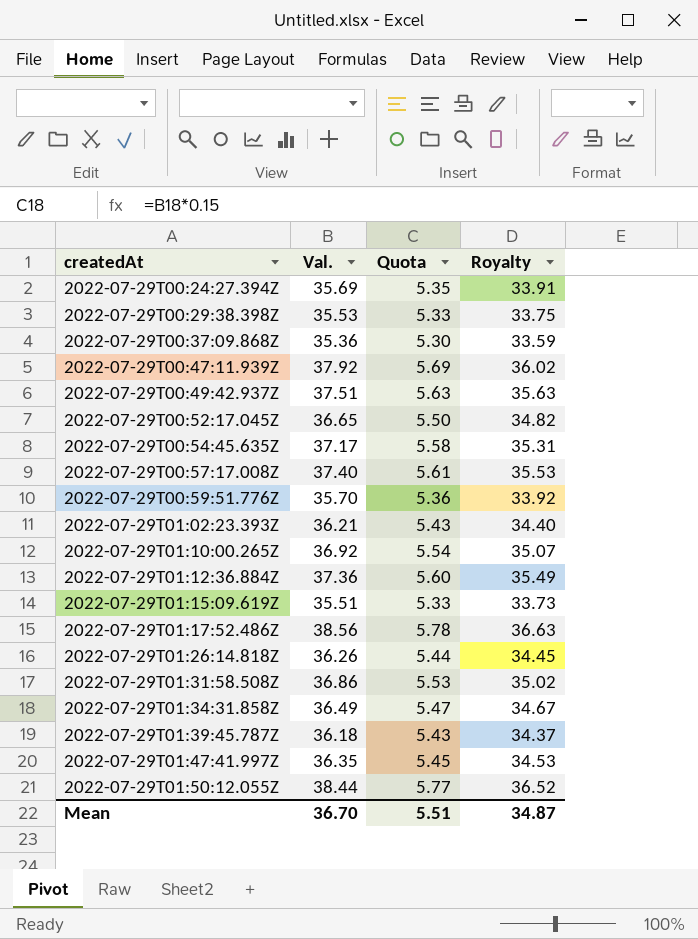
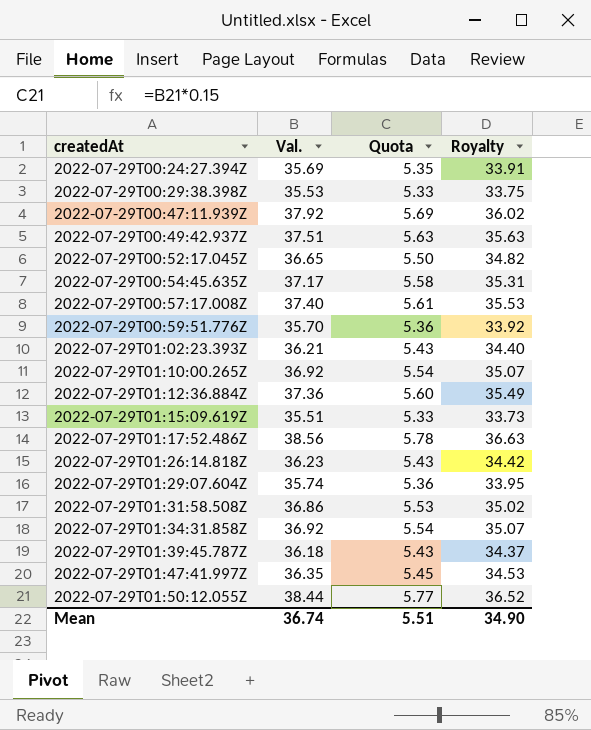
row 2022-07-29T00:37:09.868Z: 35.36 | 5.30 | 33.59 -> none
2022-07-29T01:26:14.818Z | Val.: 36.26 -> 36.23
2022-07-29T01:26:14.818Z | Quota: 5.44 -> 5.43
2022-07-29T01:26:14.818Z | Royalty: 34.45 -> 34.42
row 2022-07-29T01:29:07.604Z: none -> 35.74 | 5.36 | 33.95
2022-07-29T01:34:31.858Z | Val.: 36.49 -> 36.92
2022-07-29T01:34:31.858Z | Quota: 5.47 -> 5.54
2022-07-29T01:34:31.858Z | Royalty: 34.67 -> 35.07
Mean | Val.: 36.70 -> 36.74
Mean | Royalty: 34.87 -> 34.90

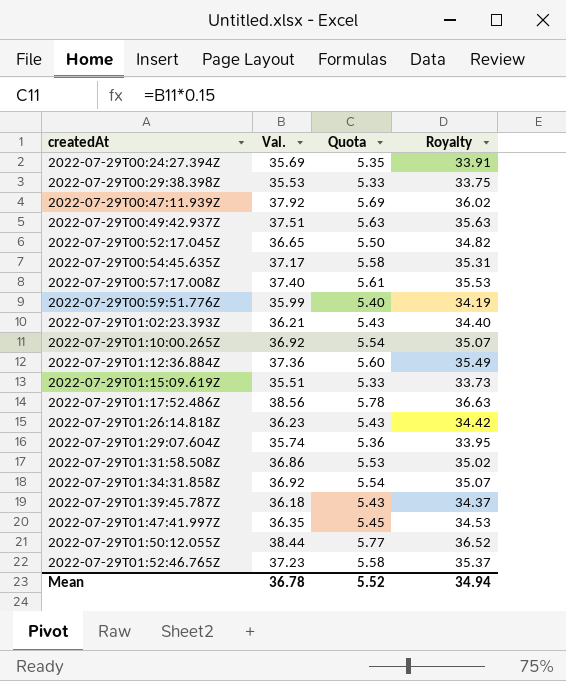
2022-07-29T00:59:51.776Z | Val.: 35.70 -> 35.99
2022-07-29T00:59:51.776Z | Quota: 5.36 -> 5.40
2022-07-29T00:59:51.776Z | Royalty: 33.92 -> 34.19
row 2022-07-29T01:52:46.765Z: none -> 37.23 | 5.58 | 35.37
Mean | Val.: 36.74 -> 36.78
Mean | Quota: 5.51 -> 5.52
Mean | Royalty: 34.90 -> 34.94

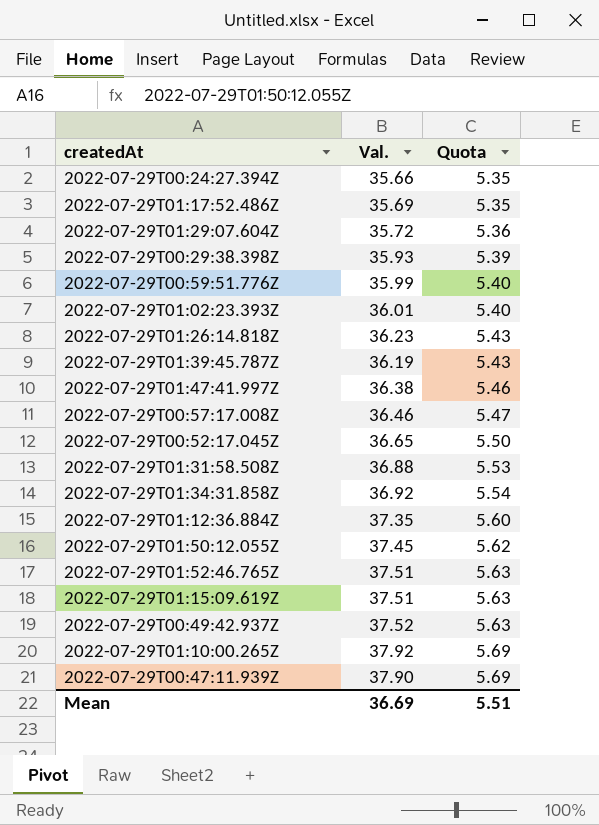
row order: createdAt ascending -> Quota ascending
column Royalty | formula: [Val.] * 0.95 -> none
row 2022-07-29T00:54:45.635Z: 37.17 | 5.58 | 35.31 -> none
2022-07-29T00:24:27.394Z | Val.: 35.69 -> 35.66
2022-07-29T01:17:52.486Z | Val.: 38.56 -> 35.69
2022-07-29T01:17:52.486Z | Quota: 5.78 -> 5.35
2022-07-29T01:29:07.604Z | Val.: 35.74 -> 35.72
2022-07-29T00:29:38.398Z | Val.: 35.53 -> 35.93
2022-07-29T00:29:38.398Z | Quota: 5.33 -> 5.39
2022-07-29T01:02:23.393Z | Val.: 36.21 -> 36.01
2022-07-29T01:02:23.393Z | Quota: 5.43 -> 5.40
2022-07-29T01:39:45.787Z | Val.: 36.18 -> 36.19
2022-07-29T01:47:41.997Z | Val.: 36.35 -> 36.38
2022-07-29T01:47:41.997Z | Quota: 5.45 -> 5.46
2022-07-29T00:57:17.008Z | Val.: 37.40 -> 36.46
2022-07-29T00:57:17.008Z | Quota: 5.61 -> 5.47
2022-07-29T01:31:58.508Z | Val.: 36.86 -> 36.88
2022-07-29T01:12:36.884Z | Val.: 37.36 -> 37.35
2022-07-29T01:50:12.055Z | Val.: 38.44 -> 37.45
2022-07-29T01:50:12.055Z | Quota: 5.77 -> 5.62
2022-07-29T01:52:46.765Z | Val.: 37.23 -> 37.51
2022-07-29T01:52:46.765Z | Quota: 5.58 -> 5.63
2022-07-29T01:15:09.619Z | Val.: 35.51 -> 37.51
2022-07-29T01:15:09.619Z | Quota: 5.33 -> 5.63
2022-07-29T00:49:42.937Z | Val.: 37.51 -> 37.52
2022-07-29T01:10:00.265Z | Val.: 36.92 -> 37.92
2022-07-29T01:10:00.265Z | Quota: 5.54 -> 5.69
2022-07-29T00:47:11.939Z | Val.: 37.92 -> 37.90
Mean | Val.: 36.78 -> 36.69
Mean | Quota: 5.52 -> 5.51

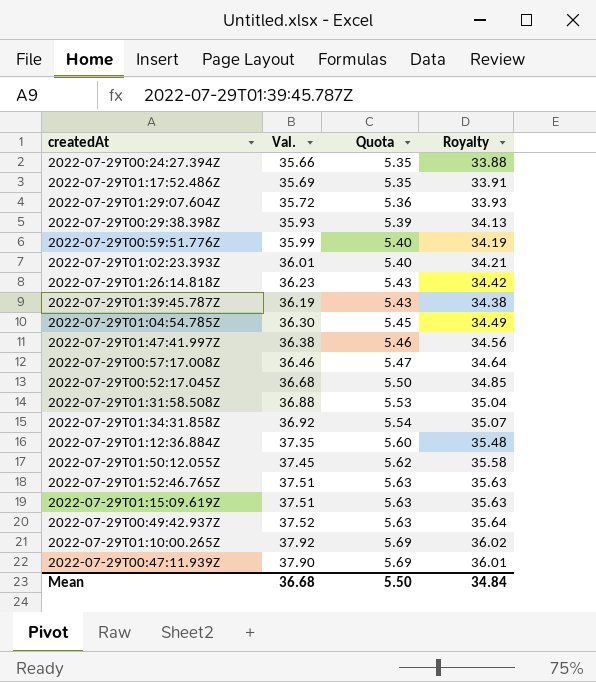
column Royalty | formula: none -> [Val.] * 0.95
row 2022-07-29T01:04:54.785Z: none -> 36.30 | 5.45 | 34.49
2022-07-29T00:52:17.045Z | Val.: 36.65 -> 36.68
Mean | Val.: 36.69 -> 36.68
Mean | Quota: 5.51 -> 5.50

